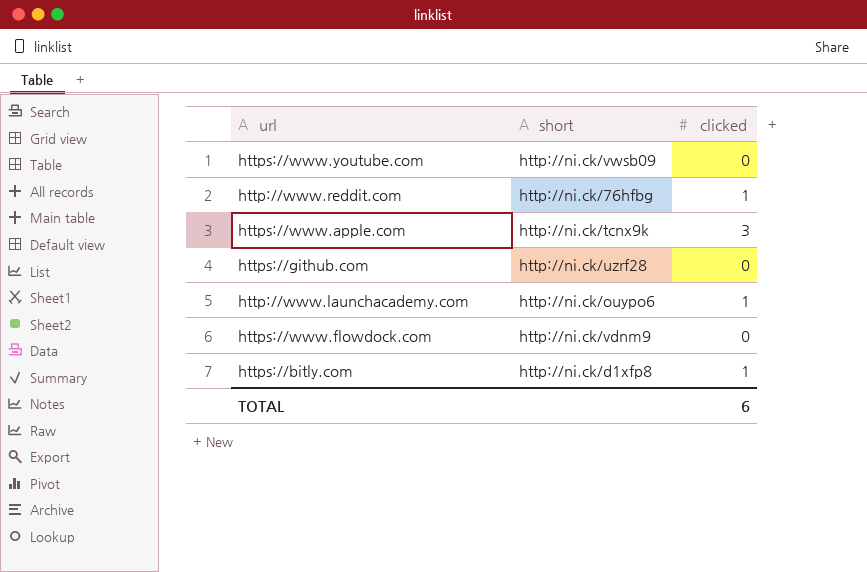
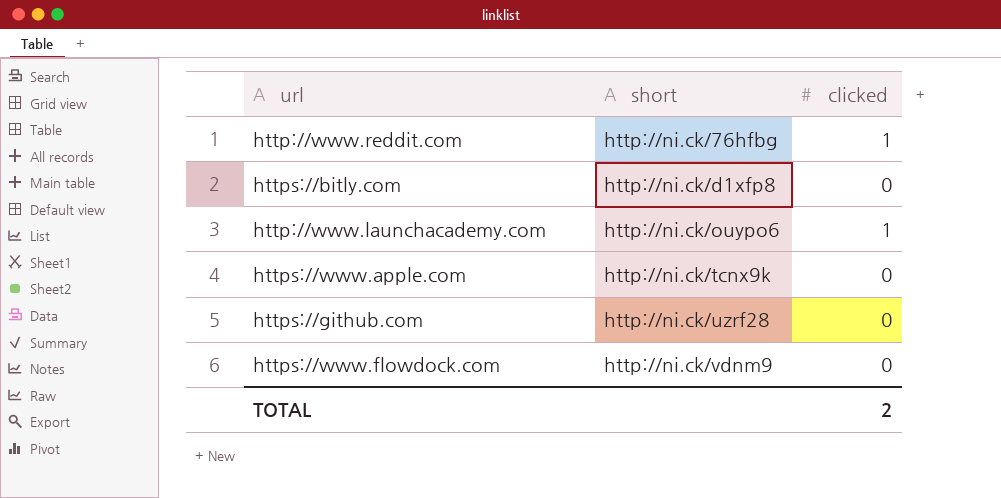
row order: none -> short ascending
row https://www.youtube.com: http://ni.ck/vwsb09 | 0 -> none
https://bitly.com | clicked: 1 -> 0
https://www.apple.com | clicked: 3 -> 0
TOTAL | clicked: 6 -> 2

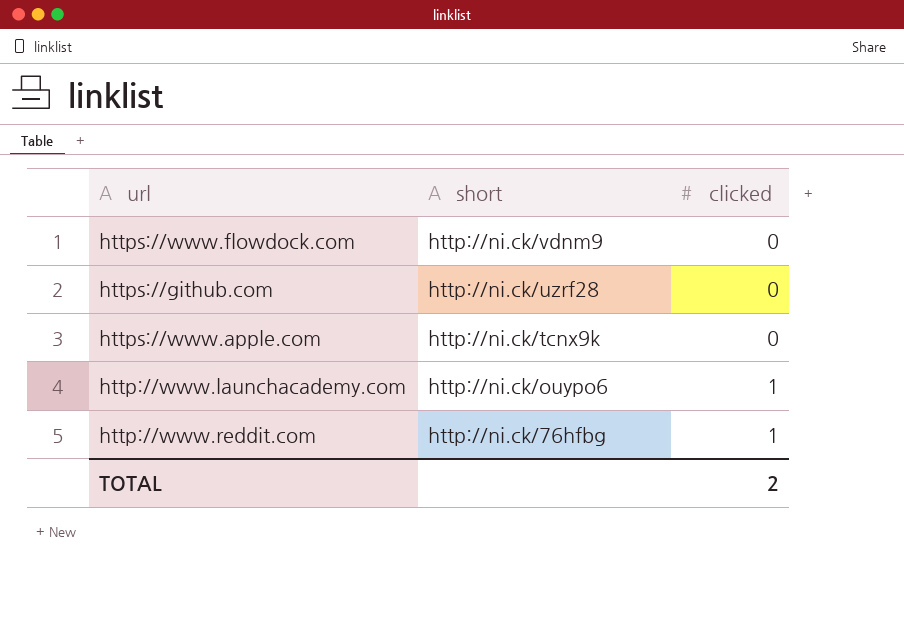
row order: short ascending -> short descending
row https://bitly.com: http://ni.ck/d1xfp8 | 0 -> none

